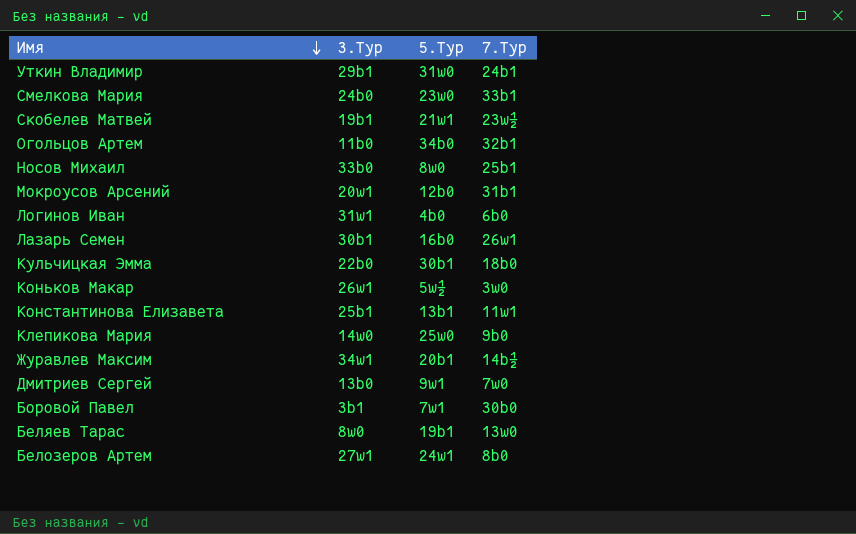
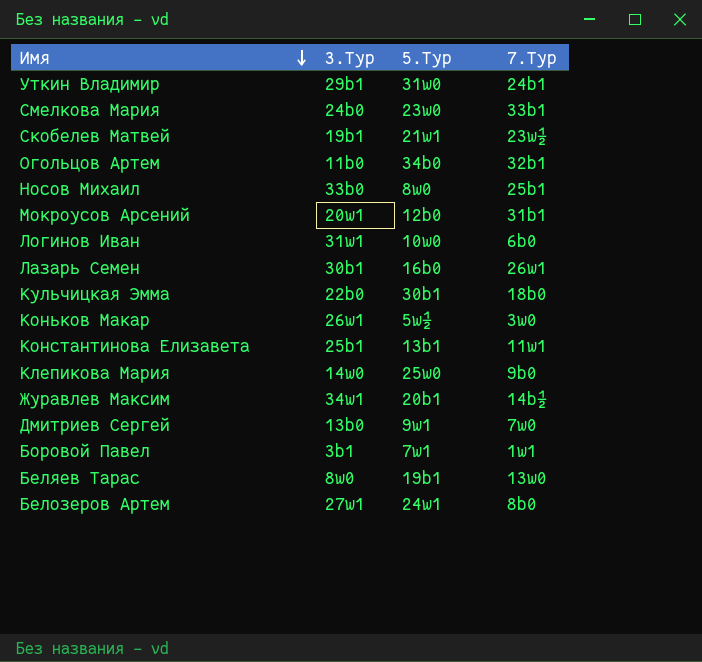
Логинов Иван | 5.Тур: 4b0 -> 10w0
Боровой Павел | 7.Тур: 30b0 -> 1w1

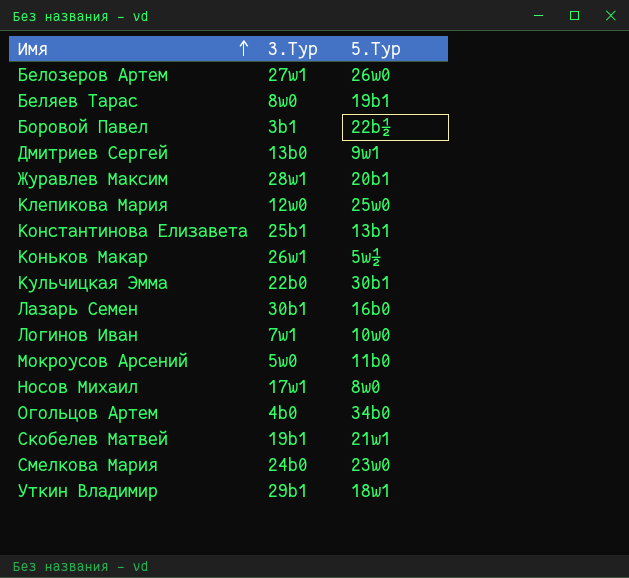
row order: Имя descending -> Имя ascending
column 7.Тур | position: 4 -> none
Белозеров Артем | 5.Тур: 24w1 -> 26w0
Боровой Павел | 5.Тур: 7w1 -> 22b½
Журавлев Максим | 3.Тур: 34w1 -> 28w1
Клепикова Мария | 3.Тур: 14w0 -> 12w0
Логинов Иван | 3.Тур: 31w1 -> 7w1
Мокроусов Арсений | 3.Тур: 20w1 -> 5w0
Мокроусов Арсений | 5.Тур: 12b0 -> 11b0
Носов Михаил | 3.Тур: 33b0 -> 17w1
Огольцов Артем | 3.Тур: 11b0 -> 4b0
Уткин Владимир | 5.Тур: 31w0 -> 18w1

